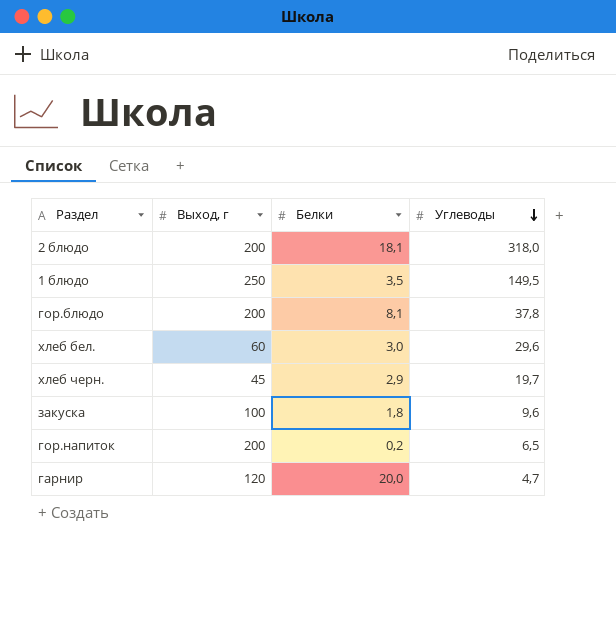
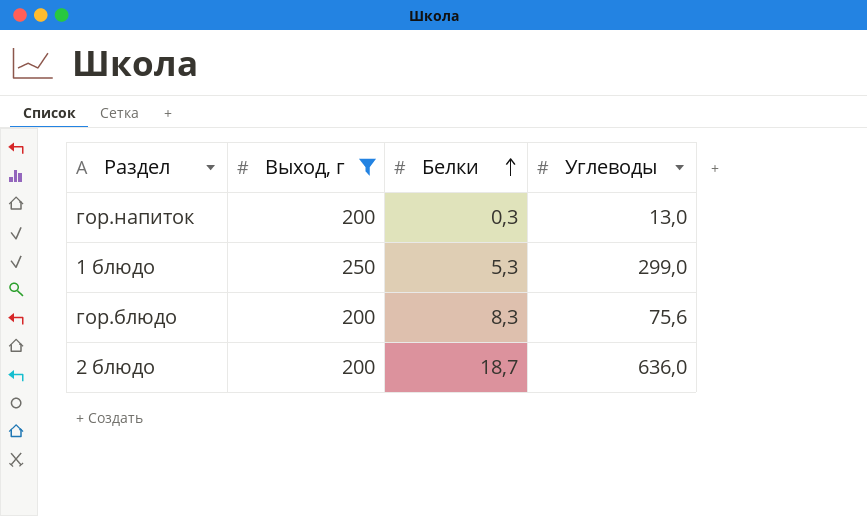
filter: none -> Выход, г >= 200
row order: Углеводы descending -> Белки ascending
гор.напиток | Белки: 0,2 -> 0,3
гор.напиток | Углеводы: 6,5 -> 13,0
1 блюдо | Белки: 3,5 -> 5,3
1 блюдо | Углеводы: 149,5 -> 299,0
гор.блюдо | Белки: 8,1 -> 8,3
гор.блюдо | Углеводы: 37,8 -> 75,6
2 блюдо | Белки: 18,1 -> 18,7
2 блюдо | Углеводы: 318,0 -> 636,0

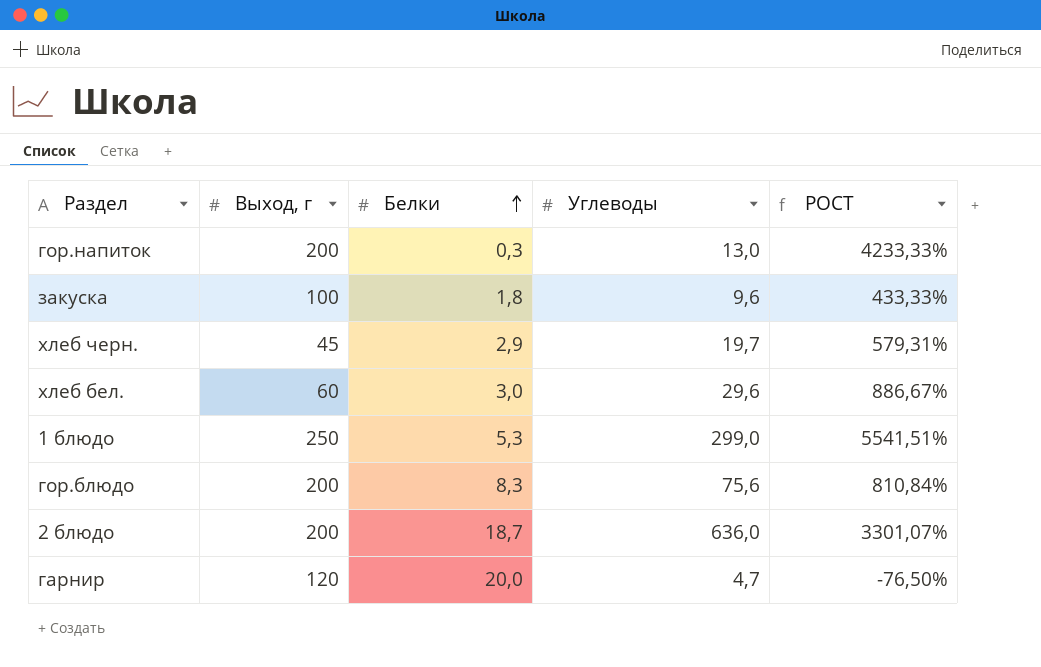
filter: Выход, г >= 200 -> none
column РОСТ | formula: none -> ([Углеводы] - [Белки]) / [Белки]

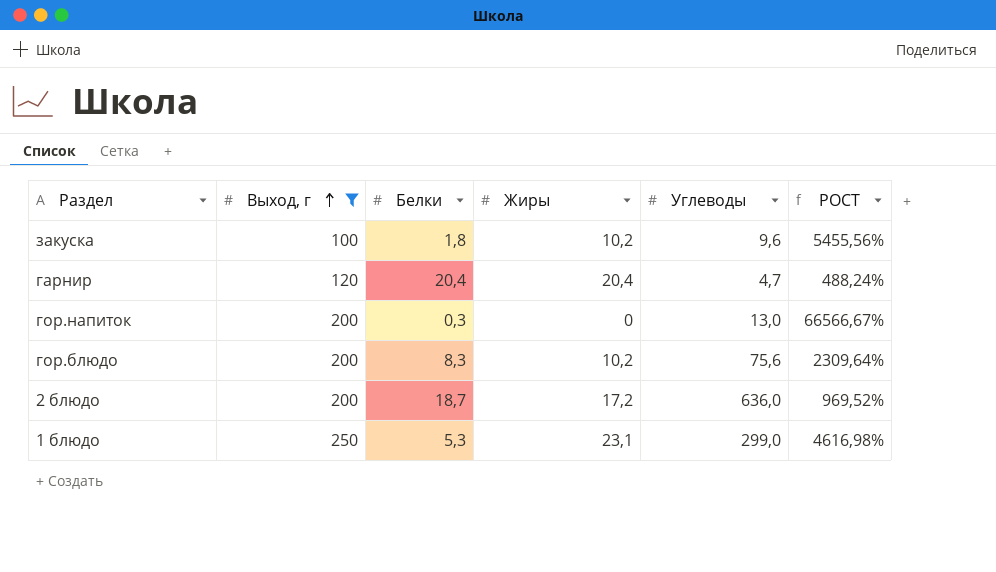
filter: none -> Выход, г >= 100
row order: Белки ascending -> Выход, г ascending
column Жиры | position: none -> 4
column РОСТ | formula: ([Углеводы] - [Белки]) / [Белки] -> ([Выход, г] - [Белки]) / [Белки]
гарнир | Белки: 20,0 -> 20,4

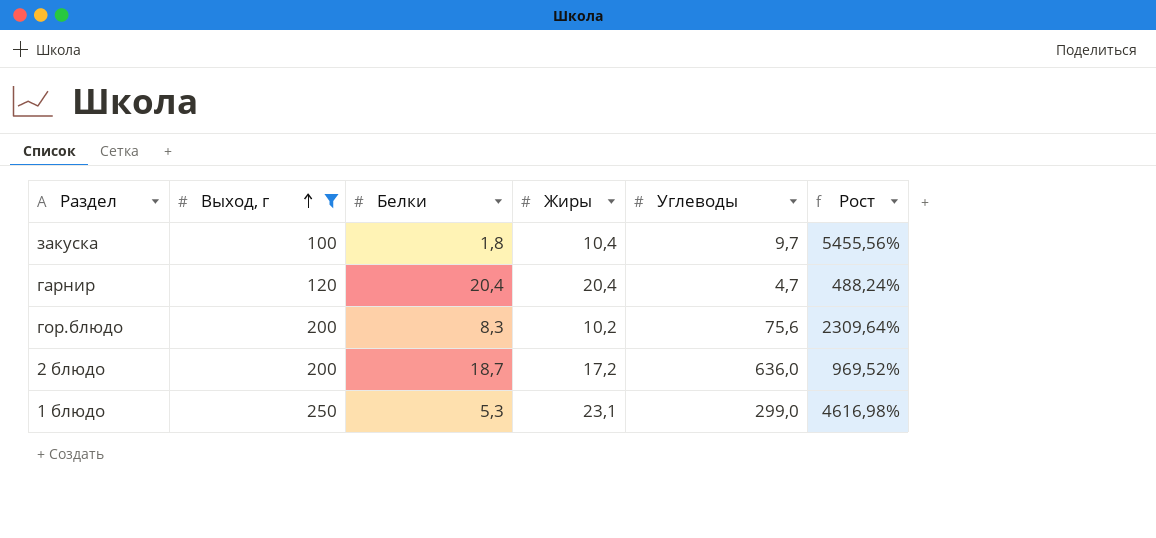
column name: РОСТ -> Рост
row гор.напиток: 200 | 0,3 | 0 | 13,0 | 66566,67% -> none
закуска | Жиры: 10,2 -> 10,4
закуска | Углеводы: 9,6 -> 9,7

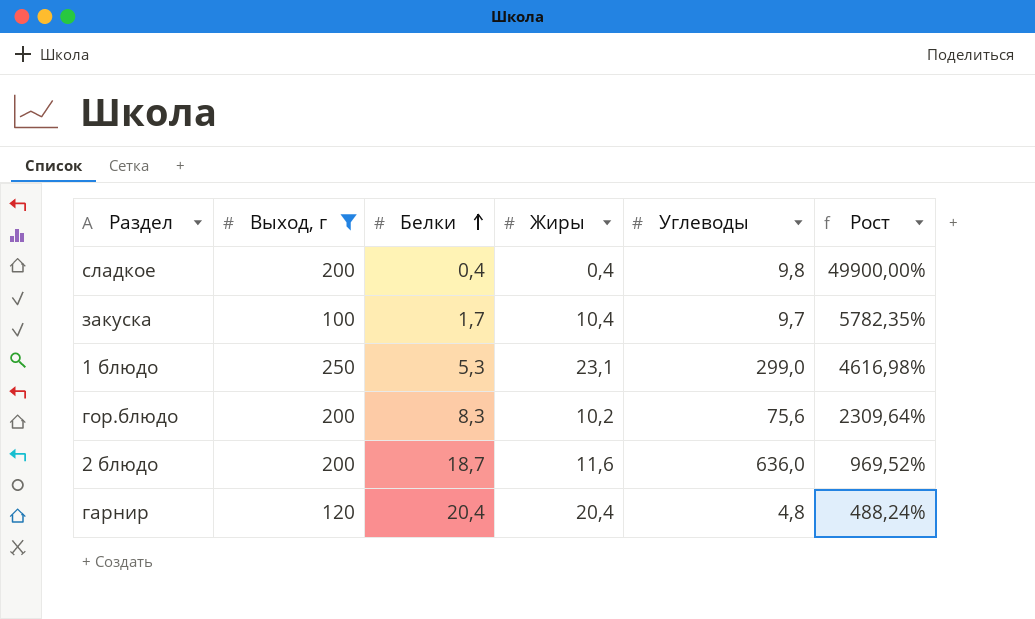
row order: Выход, г ascending -> Белки ascending
row сладкое: none -> 200 | 0,4 | 0,4 | 9,8 | 49900,00%
закуска | Белки: 1,8 -> 1,7
закуска | Рост: 5455,56% -> 5782,35%
2 блюдо | Жиры: 17,2 -> 11,6
гарнир | Углеводы: 4,7 -> 4,8

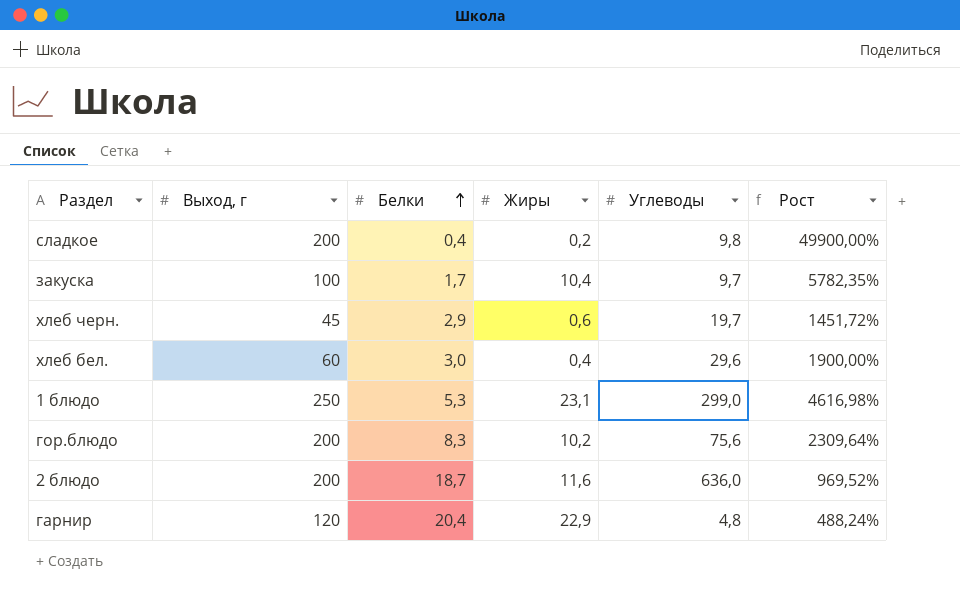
filter: Выход, г >= 100 -> none
сладкое | Жиры: 0,4 -> 0,2
гарнир | Жиры: 20,4 -> 22,9

